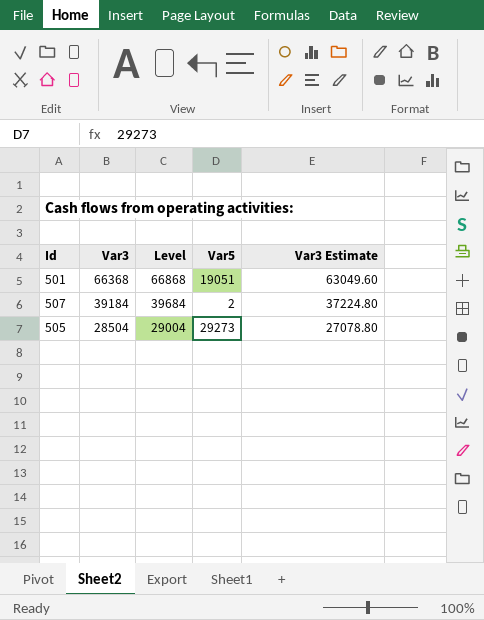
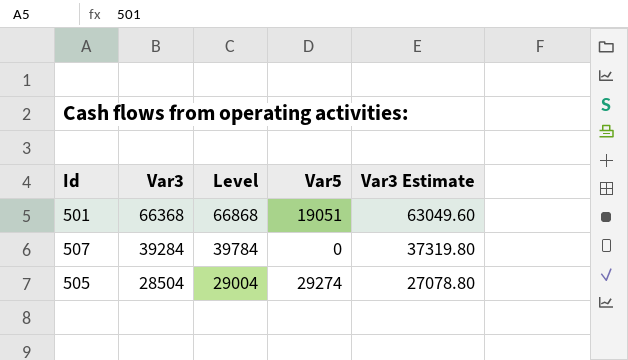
507 | Var3: 39184 -> 39284
507 | Level: 39684 -> 39784
507 | Var5: 2 -> 0
507 | Var3 Estimate: 37224.80 -> 37319.80
505 | Var5: 29273 -> 29274

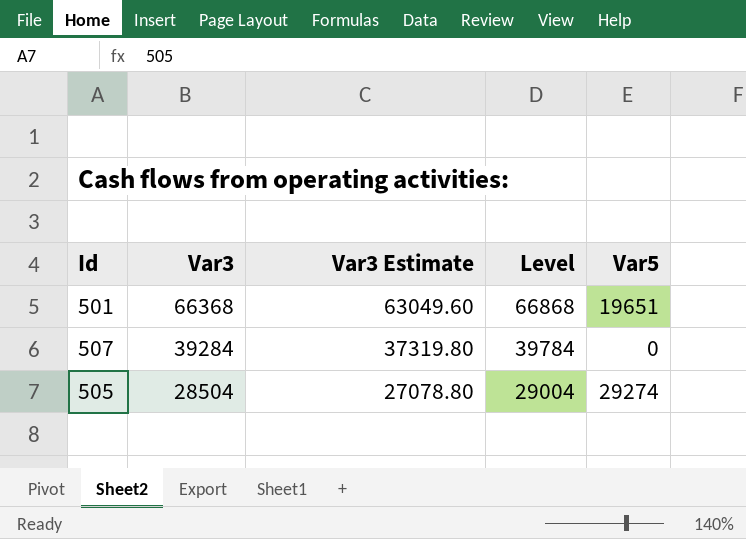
column Var3 Estimate | position: 5 -> 3
501 | Var5: 19051 -> 19651

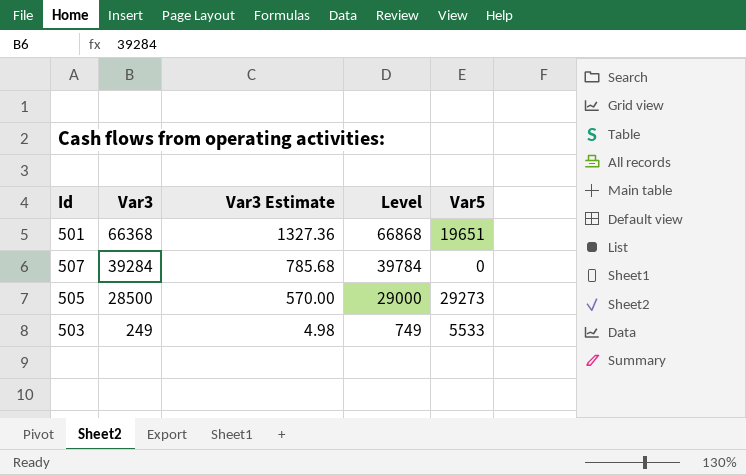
column Var3 Estimate | formula: [Var3] * 0.95 -> [Var3] * 0.02
505 | Var3: 28504 -> 28500
505 | Level: 29004 -> 29000
505 | Var5: 29274 -> 29273
row 503: none -> 249 | 4.98 | 749 | 5533

